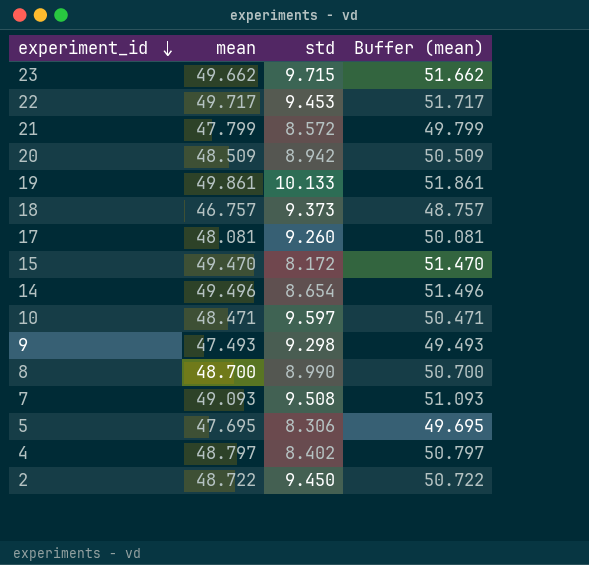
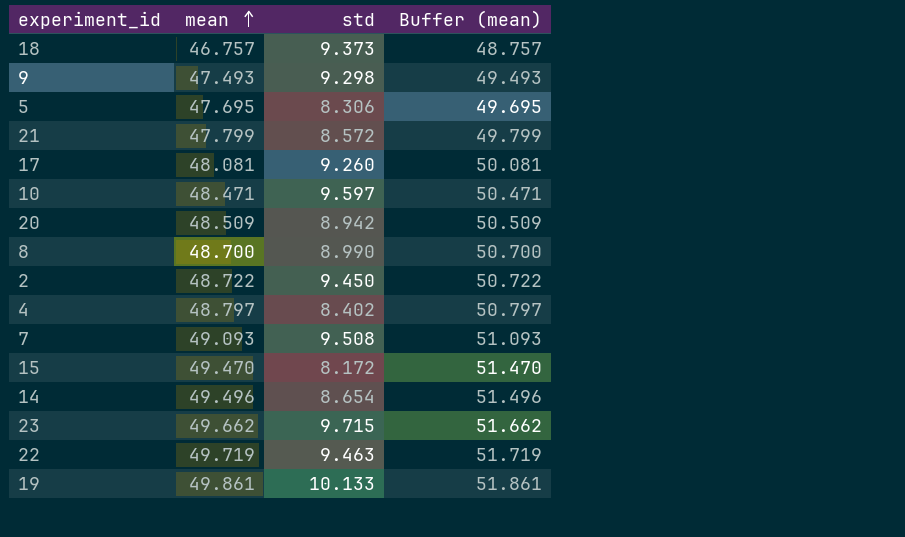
row order: experiment_id descending -> mean ascending
22 | mean: 49.717 -> 49.719
22 | std: 9.453 -> 9.463
22 | Buffer (mean): 51.717 -> 51.719

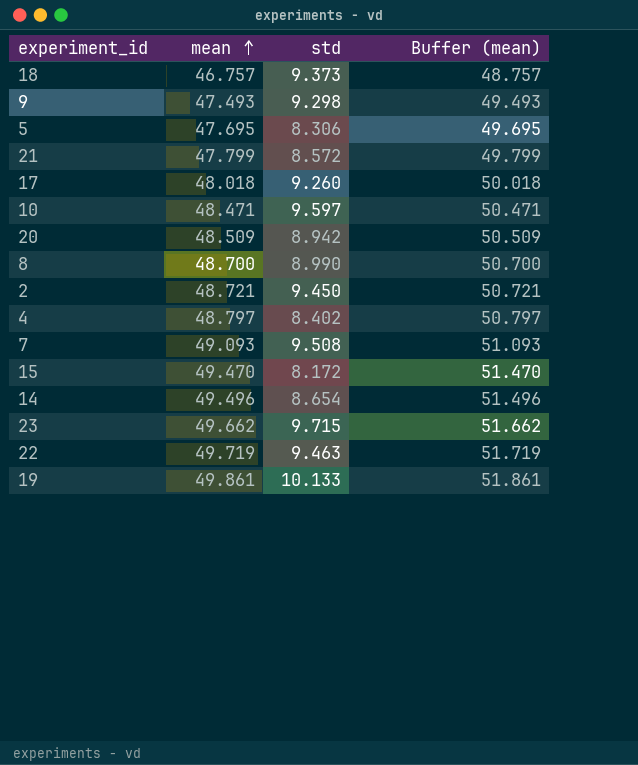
17 | mean: 48.081 -> 48.018
17 | Buffer (mean): 50.081 -> 50.018
2 | mean: 48.722 -> 48.721
2 | Buffer (mean): 50.722 -> 50.721

